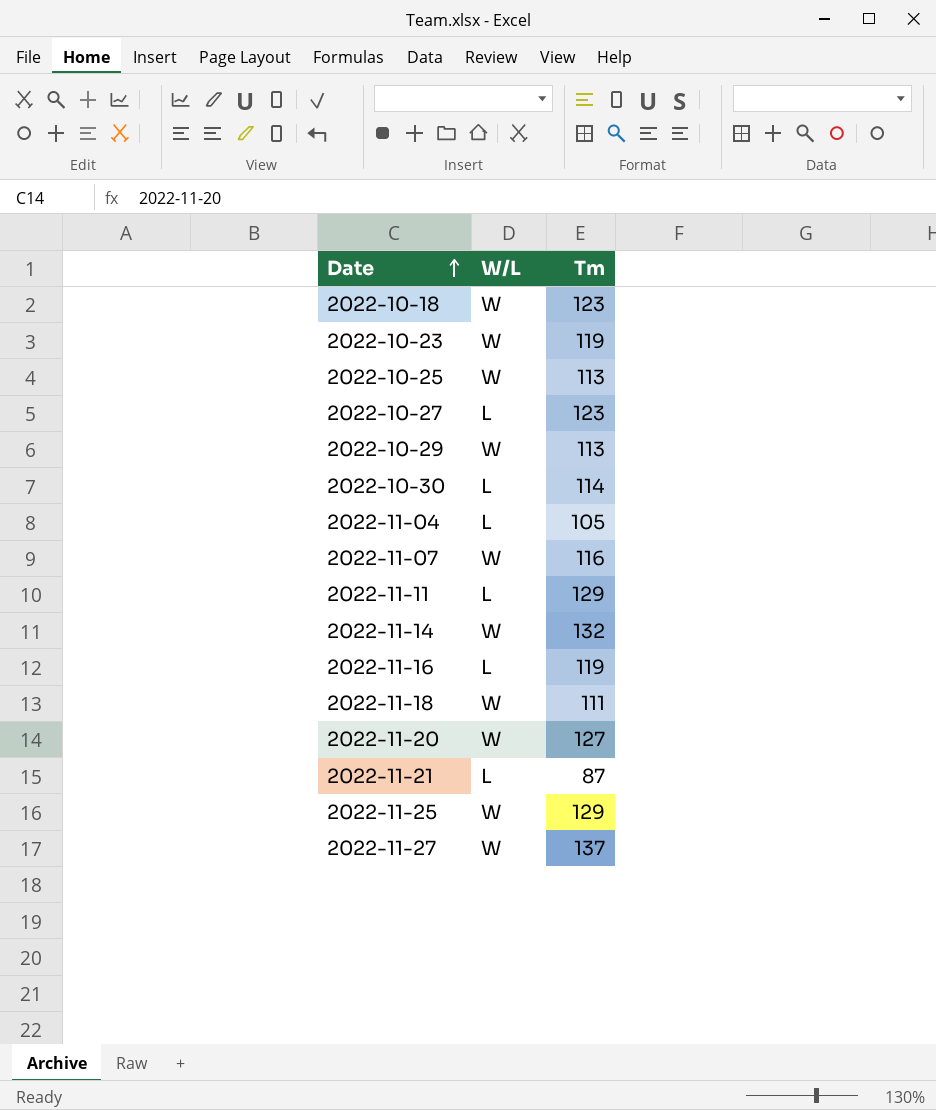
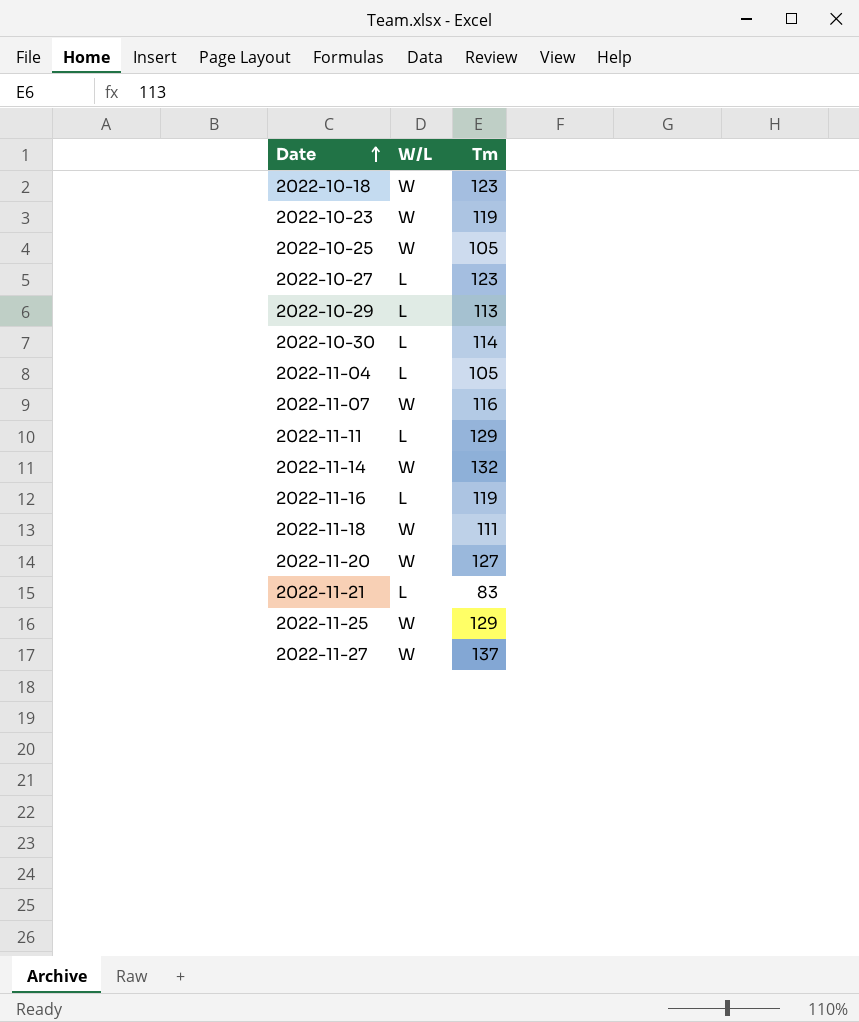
2022-10-25 | Tm: 113 -> 105
2022-10-29 | W/L: W -> L
2022-11-21 | Tm: 87 -> 83

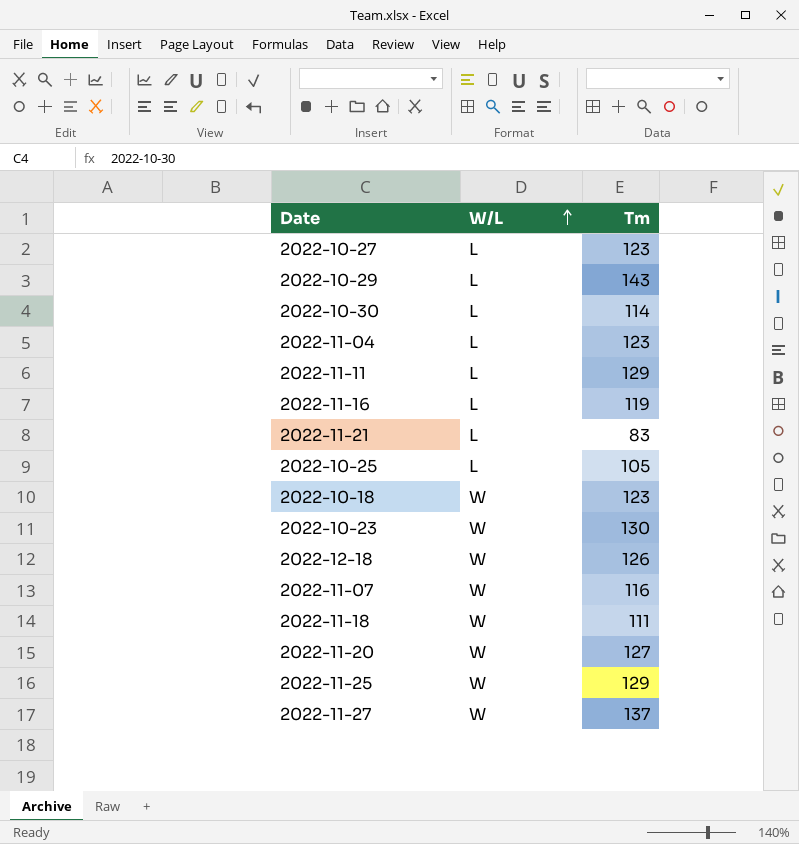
row order: Date ascending -> W/L ascending
row 2022-11-14: W | 132 -> none
2022-10-29 | Tm: 113 -> 143
2022-11-04 | Tm: 105 -> 123
2022-10-25 | W/L: W -> L
2022-10-23 | Tm: 119 -> 130
row 2022-12-18: none -> W | 126

